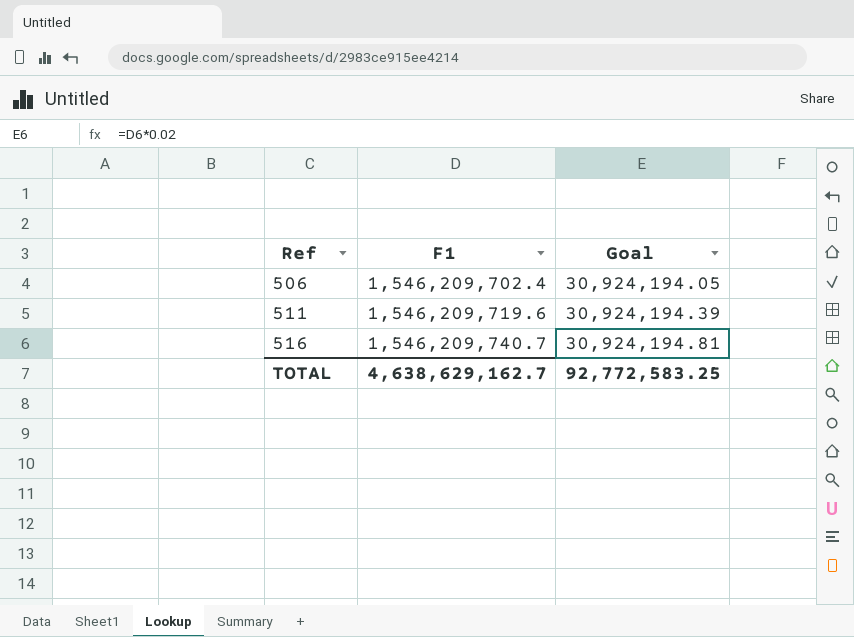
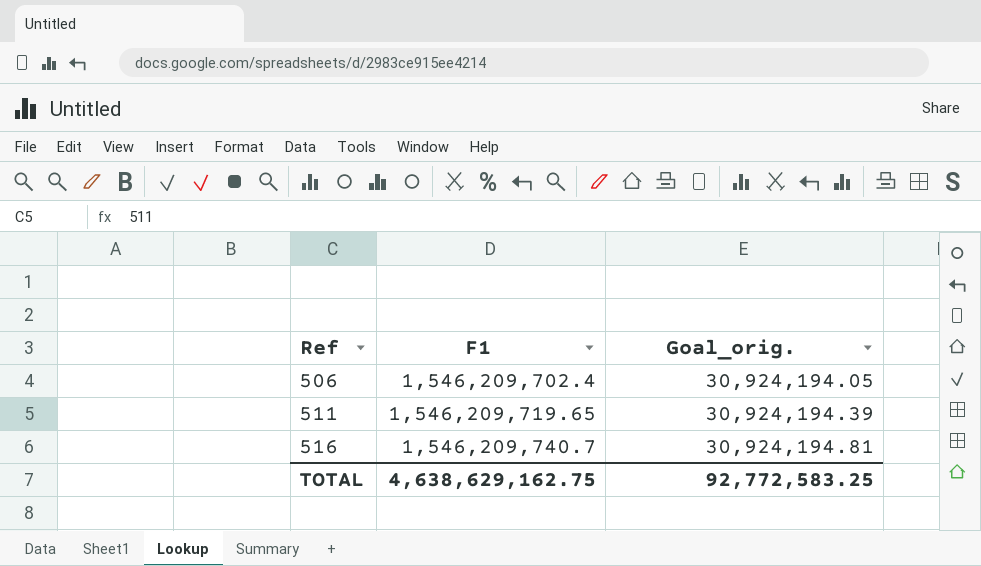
column name: Goal -> Goal_orig.
511 | F1: 1,546,209,719.6 -> 1,546,209,719.65
TOTAL | F1: 4,638,629,162.7 -> 4,638,629,162.75

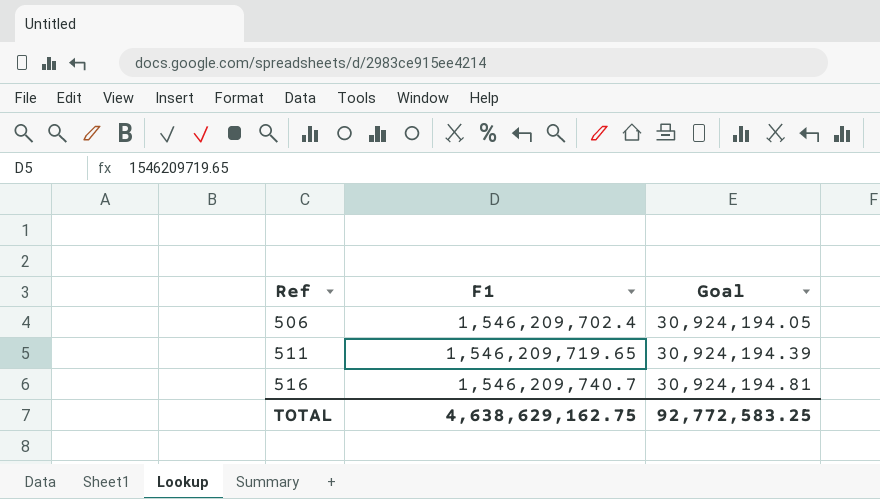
column name: Goal_orig. -> Goal

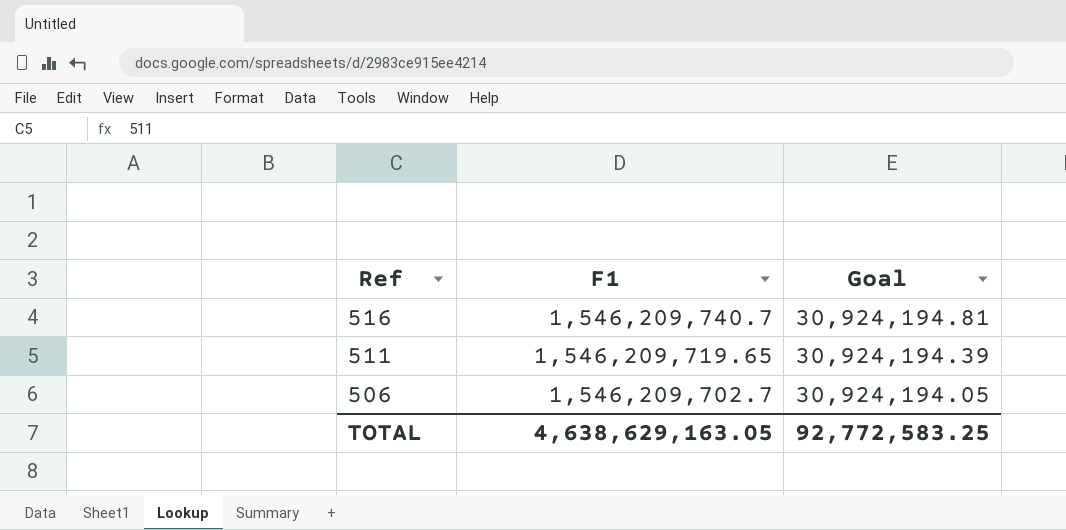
row order: Ref ascending -> Ref descending
506 | F1: 1,546,209,702.4 -> 1,546,209,702.7
TOTAL | F1: 4,638,629,162.75 -> 4,638,629,163.05

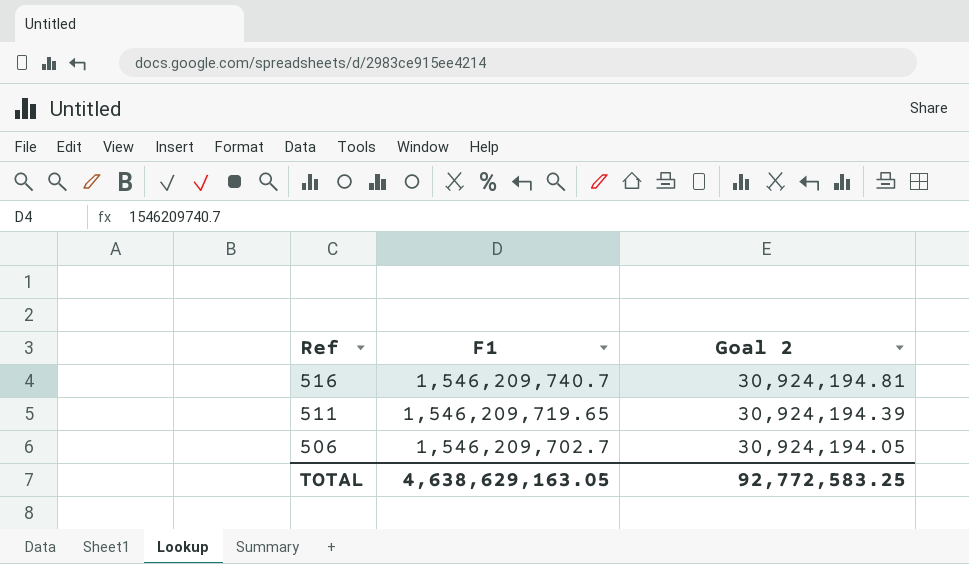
column name: Goal -> Goal 2

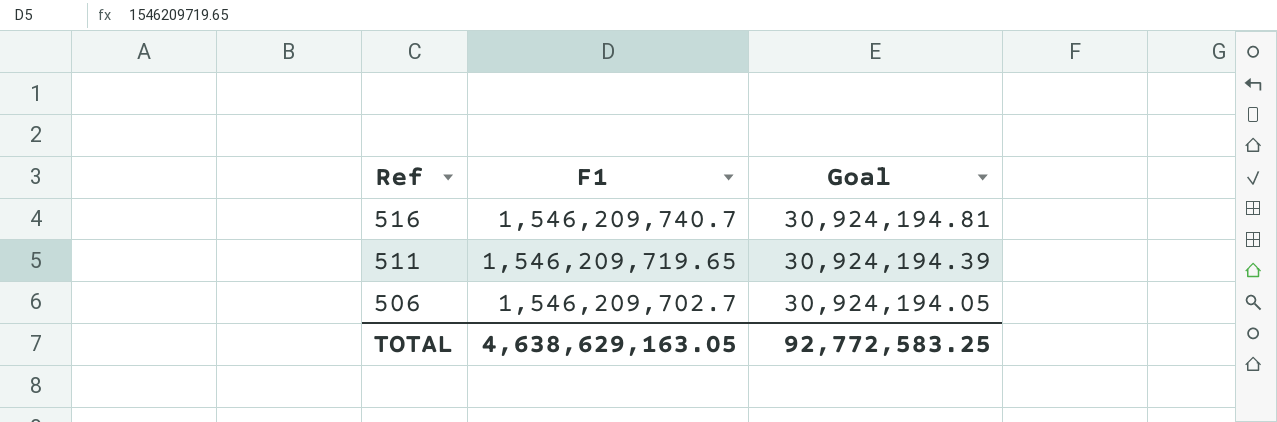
column name: Goal 2 -> Goal

